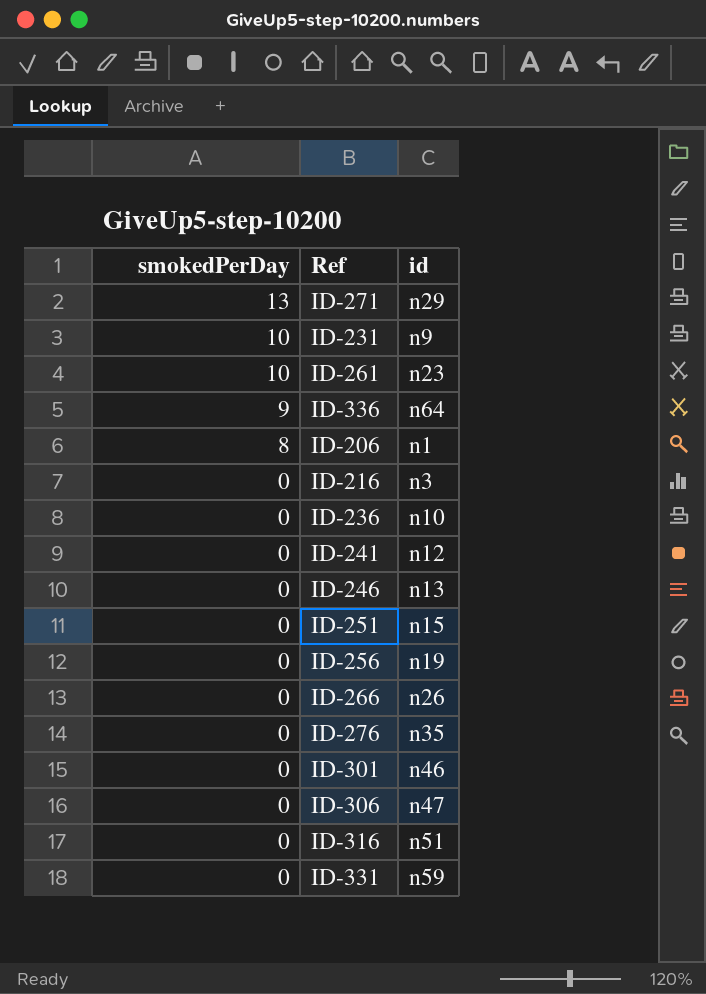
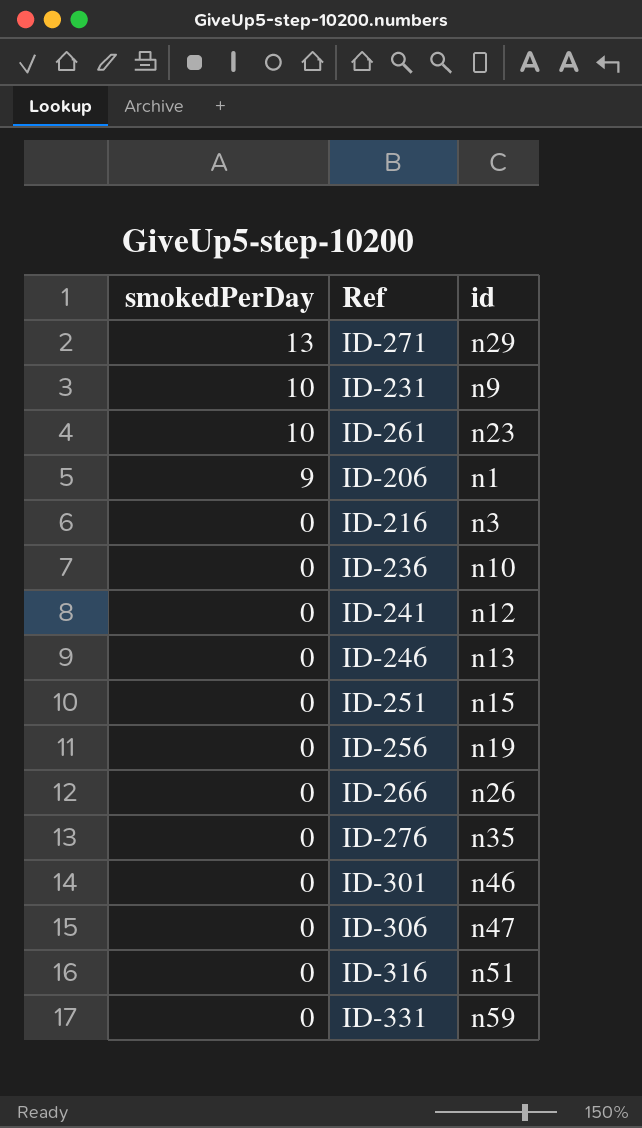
row ID-336: 9 | n64 -> none
ID-206 | smokedPerDay: 8 -> 9

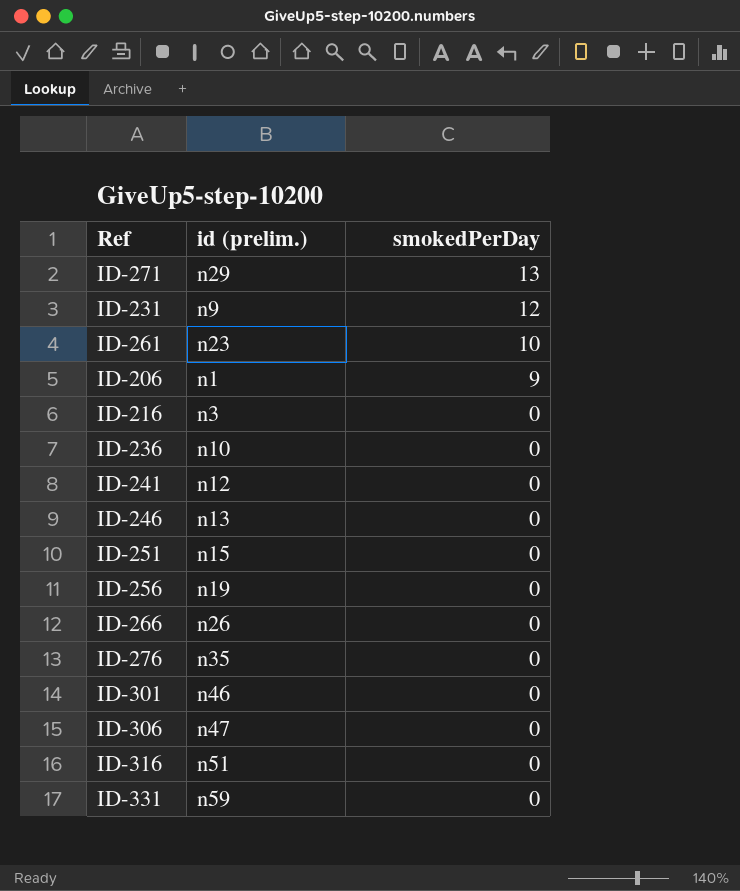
column name: id -> id (prelim.)
column smokedPerDay | position: 1 -> 3
ID-231 | smokedPerDay: 10 -> 12

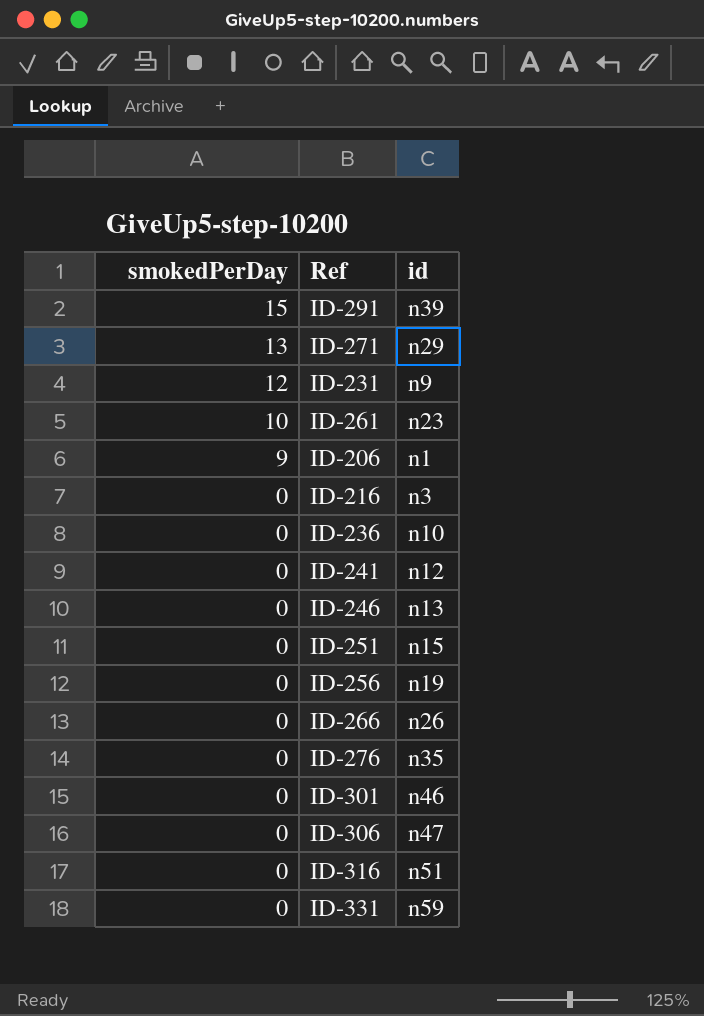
column smokedPerDay | position: 3 -> 1
column name: id (prelim.) -> id
row ID-291: none -> 15 | n39

